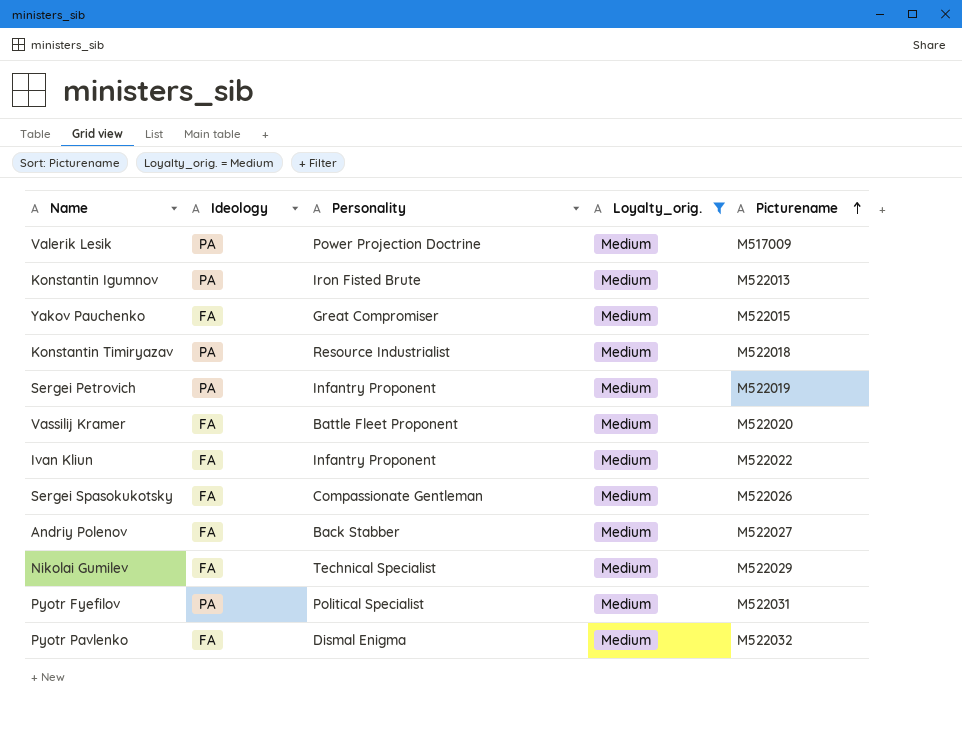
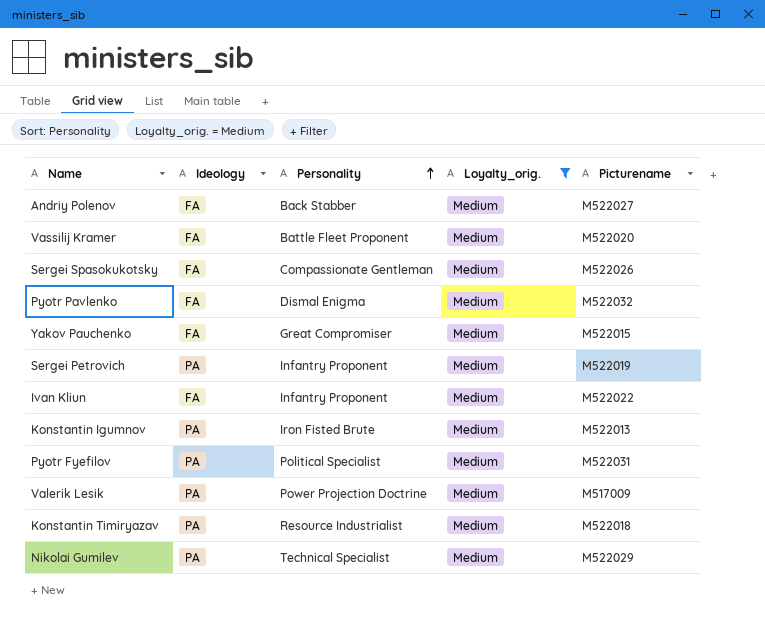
row order: Picturename ascending -> Personality ascending
Nikolai Gumilev | Ideology: FA -> PA

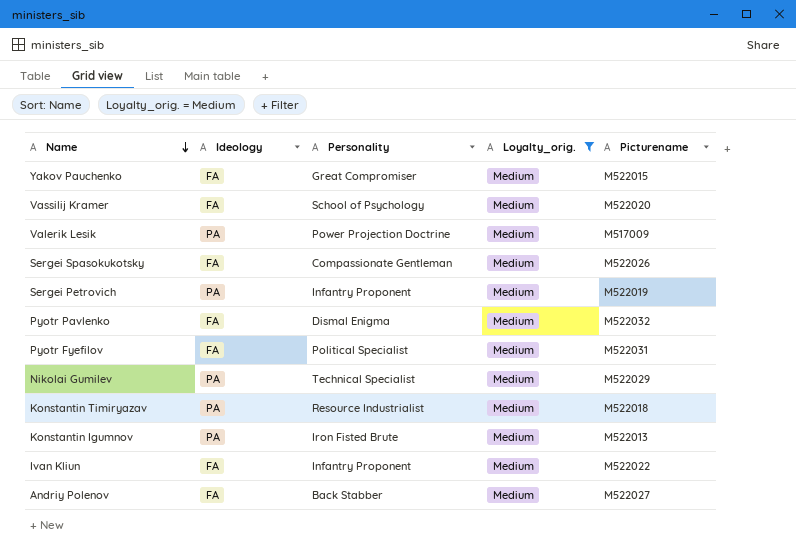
row order: Personality ascending -> Name descending
Vassilij Kramer | Personality: Battle Fleet Proponent -> School of Psychology
Pyotr Fyefilov | Ideology: PA -> FA

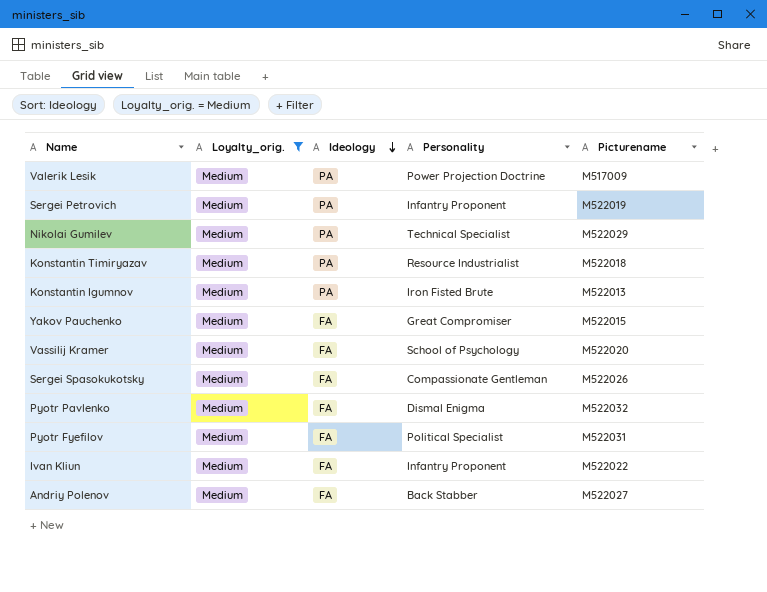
row order: Name descending -> Ideology descending
column Loyalty_orig. | position: 4 -> 2

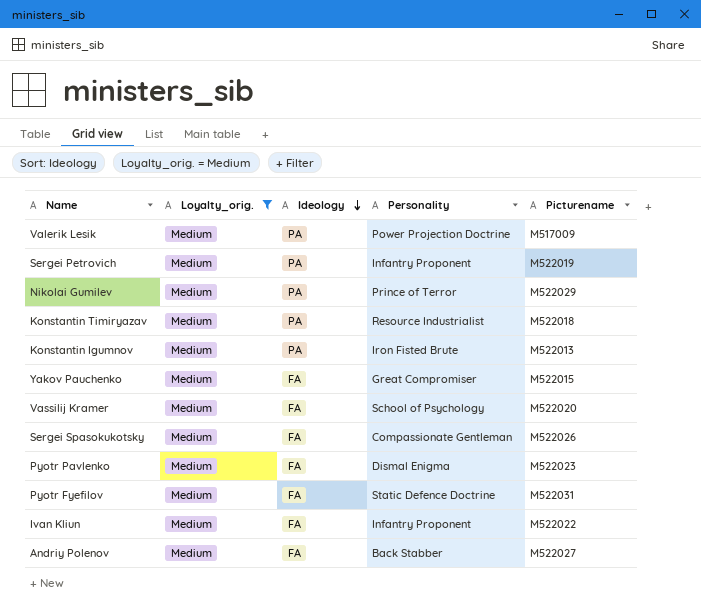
Nikolai Gumilev | Personality: Technical Specialist -> Prince of Terror
Pyotr Pavlenko | Picturename: M522032 -> M522023
Pyotr Fyefilov | Personality: Political Specialist -> Static Defence Doctrine

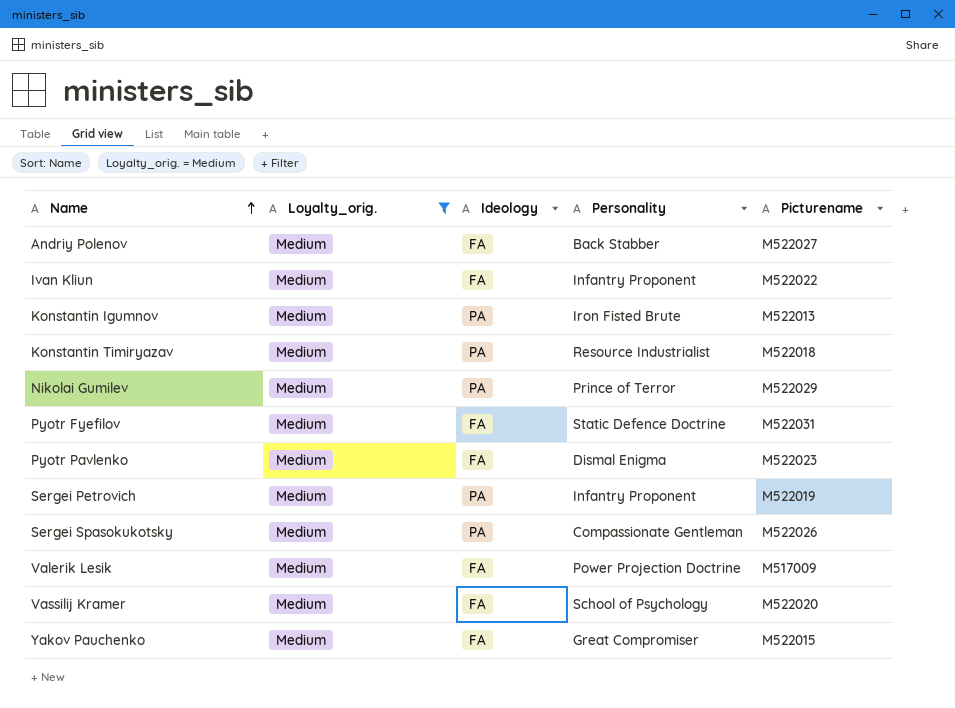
row order: Ideology descending -> Name ascending
Sergei Spasokukotsky | Ideology: FA -> PA
Valerik Lesik | Ideology: PA -> FA

